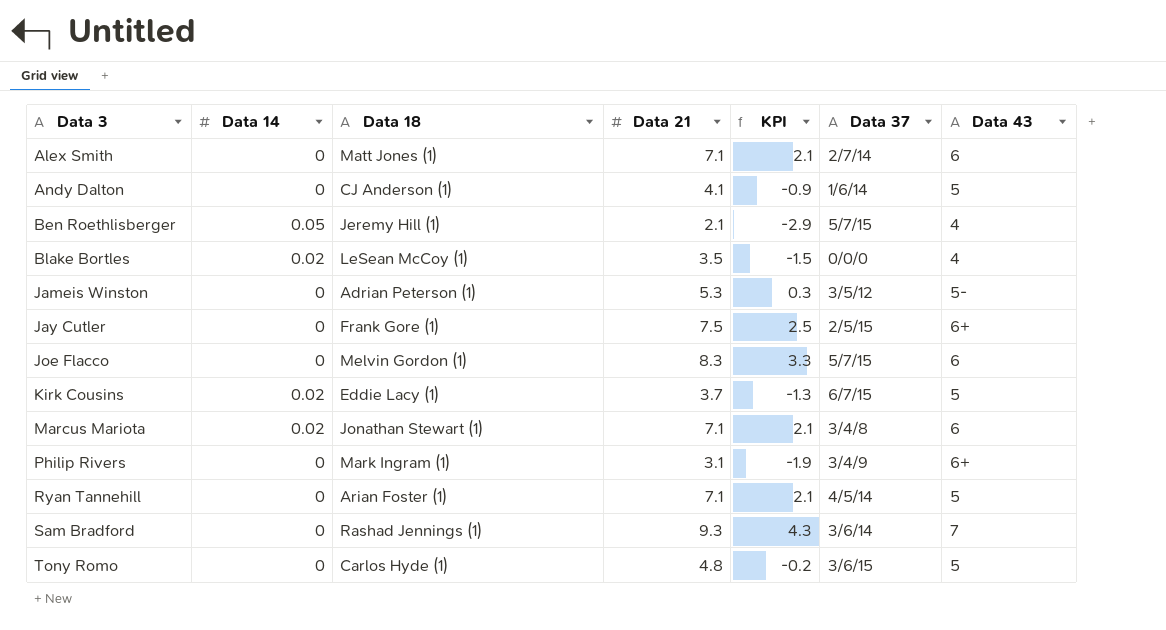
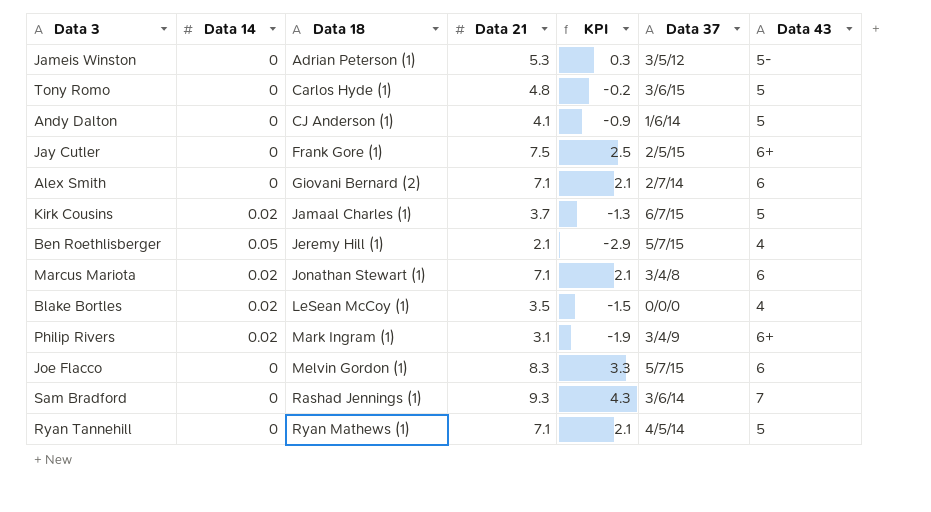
row order: Data 3 ascending -> Data 18 ascending
Alex Smith | Data 18: Matt Jones (1) -> Giovani Bernard (2)
Kirk Cousins | Data 18: Eddie Lacy (1) -> Jamaal Charles (1)
Philip Rivers | Data 14: 0 -> 0.02
Ryan Tannehill | Data 18: Arian Foster (1) -> Ryan Mathews (1)

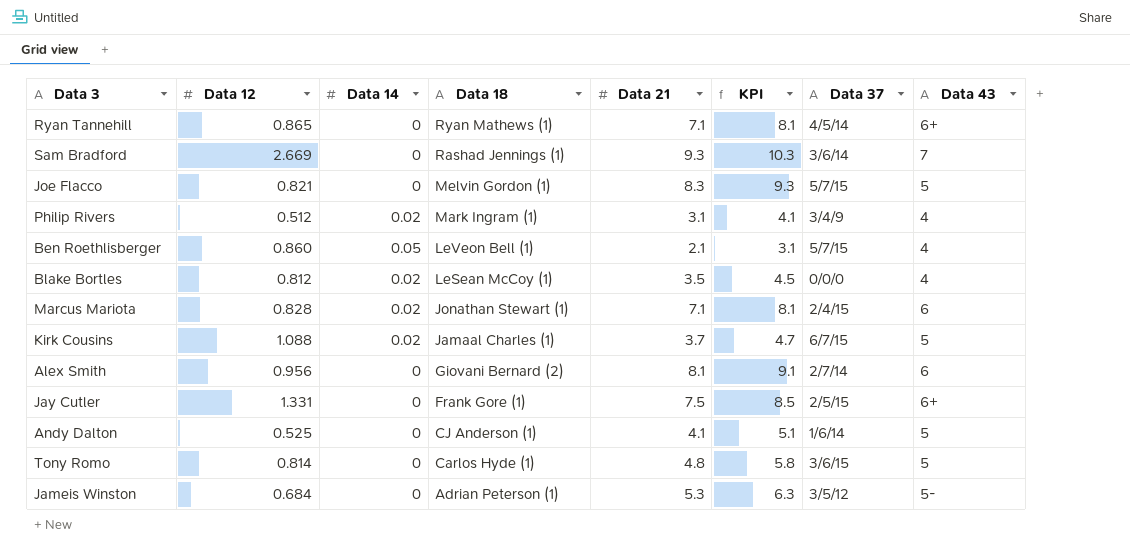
row order: Data 18 ascending -> Data 18 descending
column Data 12 | position: none -> 2
column KPI | formula: [Data 21] - 5 -> [Data 21] + 1
Ryan Tannehill | Data 43: 5 -> 6+
Joe Flacco | Data 43: 6 -> 5
Philip Rivers | Data 43: 6+ -> 4
Ben Roethlisberger | Data 18: Jeremy Hill (1) -> LeVeon Bell (1)
Marcus Mariota | Data 37: 3/4/8 -> 2/4/15
Alex Smith | Data 21: 7.1 -> 8.1

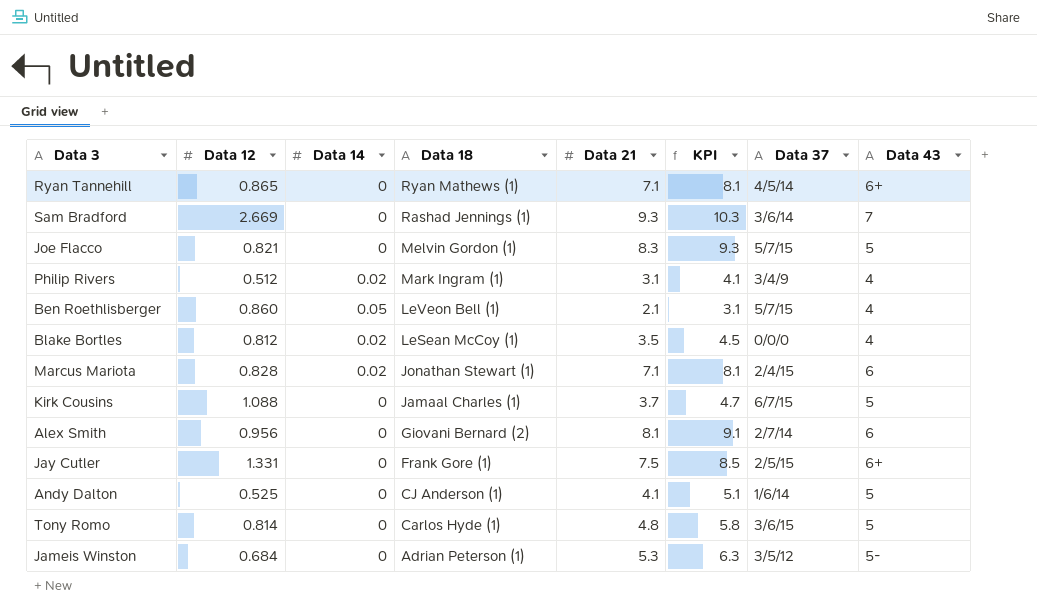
Kirk Cousins | Data 14: 0.02 -> 0

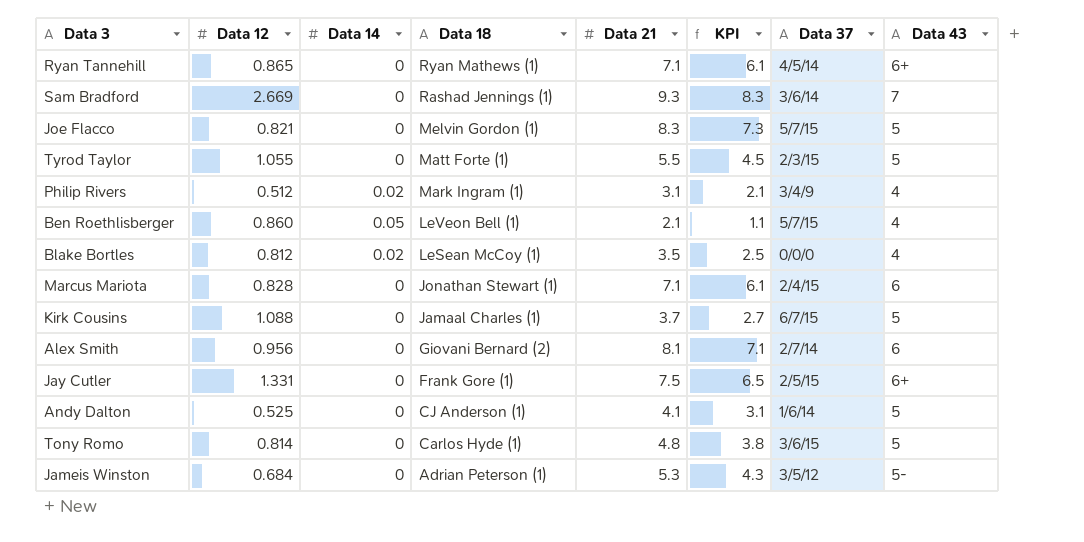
column KPI | formula: [Data 21] + 1 -> [Data 21] - 1
row Tyrod Taylor: none -> 1.055 | 0 | Matt Forte (1) | 5.5 | 4.5 | 2/3/15 | 5
Marcus Mariota | Data 14: 0.02 -> 0

